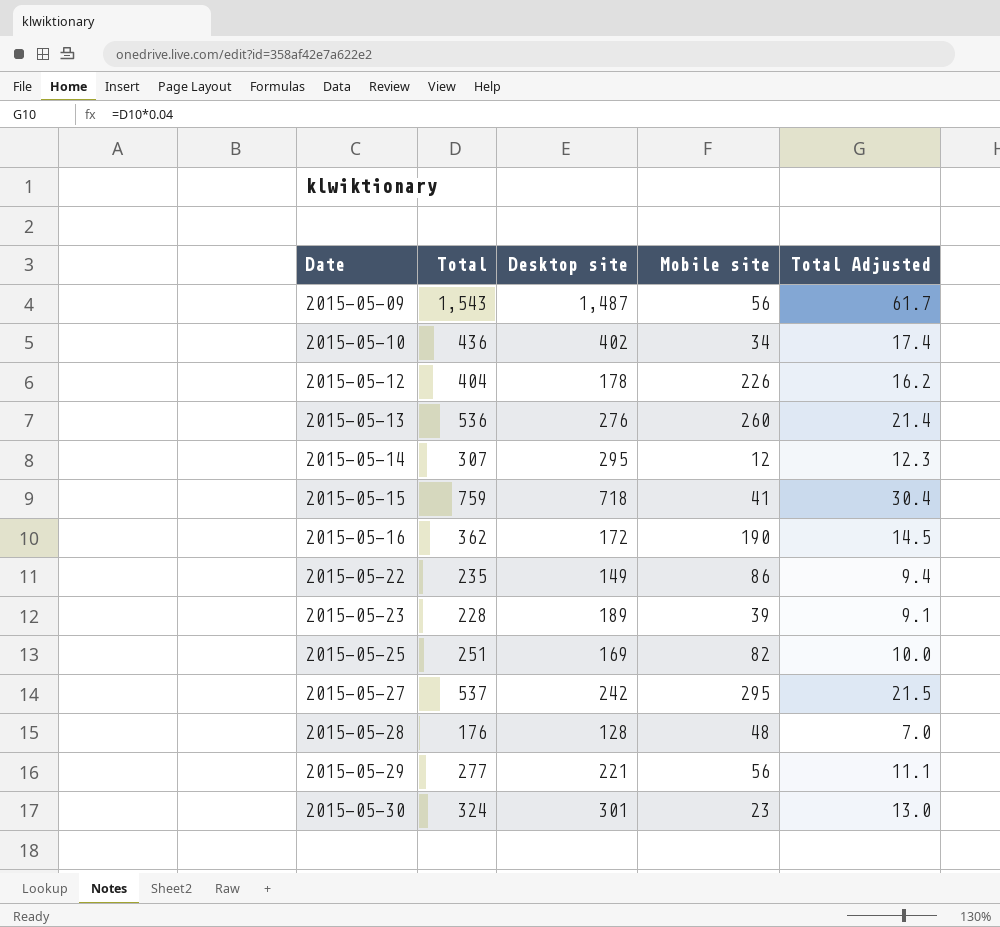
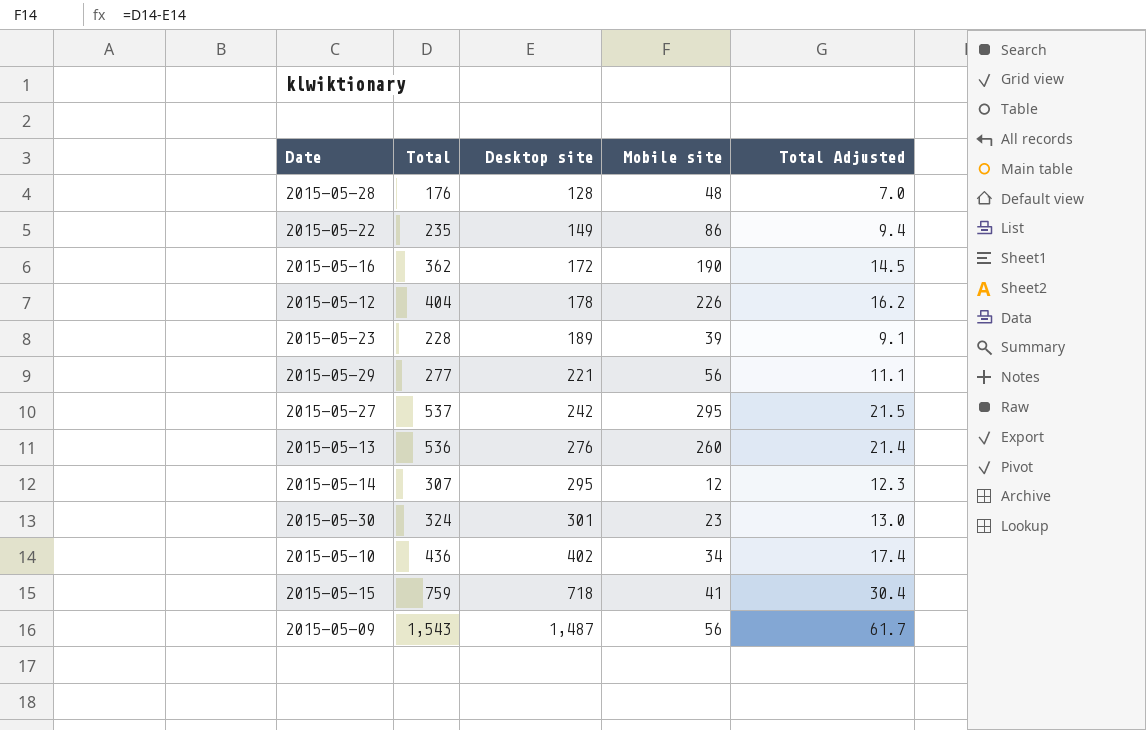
row order: Date ascending -> Desktop site ascending
row 2015-05-25: 251 | 169 | 82 | 10.0 -> none

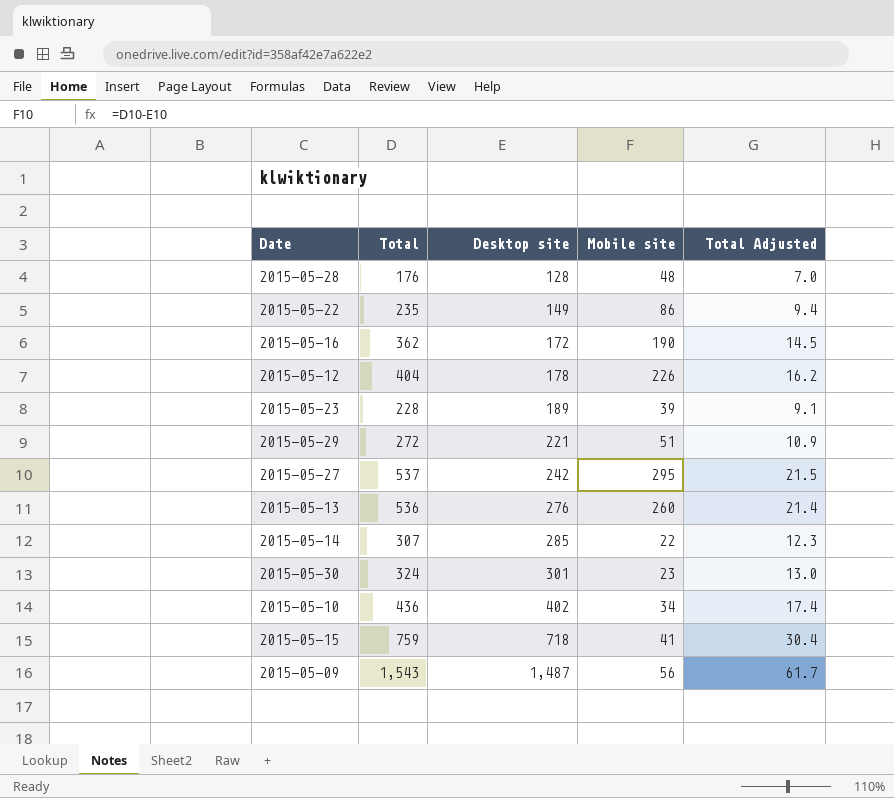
2015-05-29 | Total: 277 -> 272
2015-05-29 | Mobile site: 56 -> 51
2015-05-29 | Total Adjusted: 11.1 -> 10.9
2015-05-14 | Desktop site: 295 -> 285
2015-05-14 | Mobile site: 12 -> 22

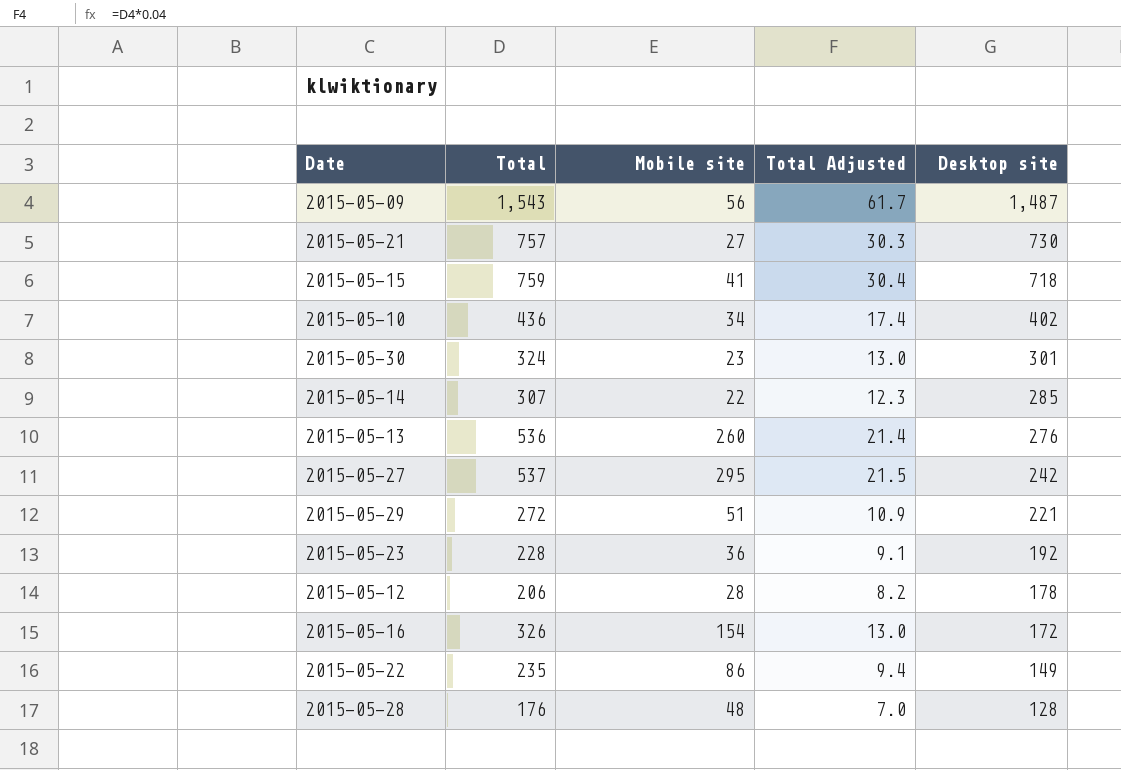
row order: Desktop site ascending -> Desktop site descending
column Desktop site | position: 3 -> 5
row 2015-05-21: none -> 757 | 27 | 30.3 | 730
2015-05-23 | Mobile site: 39 -> 36
2015-05-23 | Desktop site: 189 -> 192
2015-05-12 | Total: 404 -> 206
2015-05-12 | Mobile site: 226 -> 28
2015-05-12 | Total Adjusted: 16.2 -> 8.2
2015-05-16 | Total: 362 -> 326
2015-05-16 | Mobile site: 190 -> 154
2015-05-16 | Total Adjusted: 14.5 -> 13.0

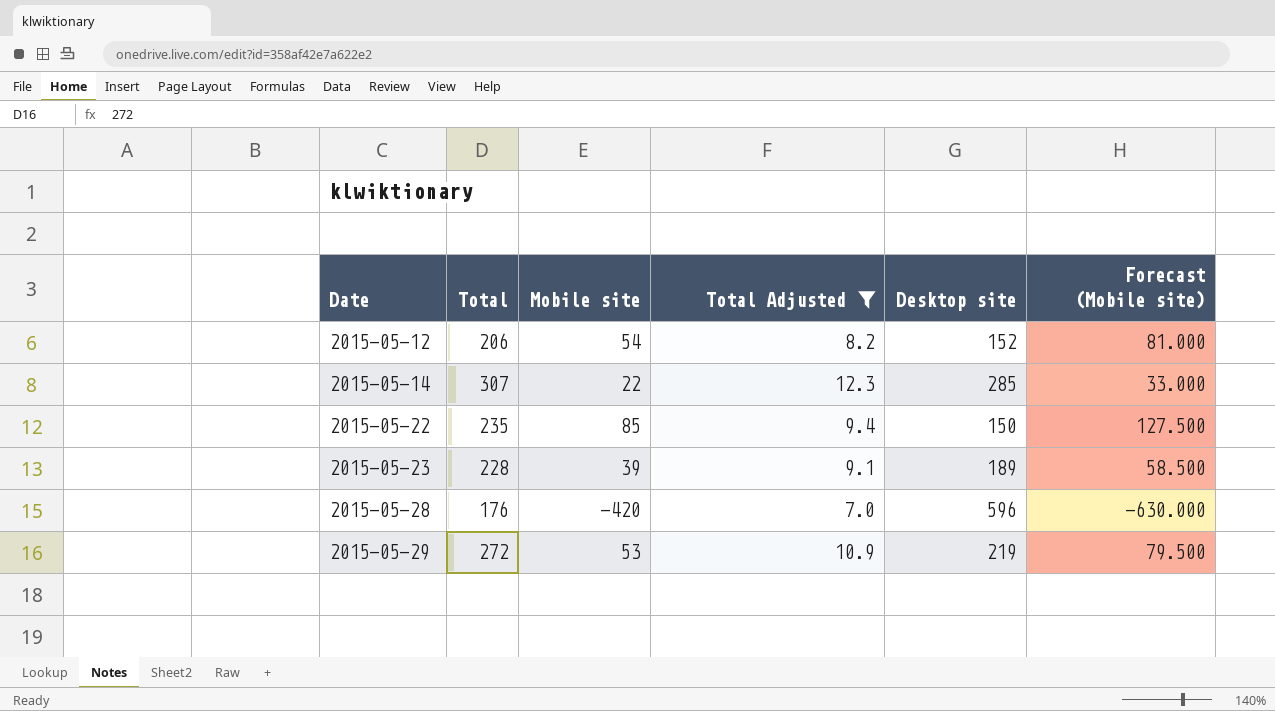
filter: none -> Total Adjusted <= 12.3
row order: Desktop site descending -> Date ascending
column Forecast (Mobile site) | formula: none -> [Mobile site] * 1.5
2015-05-12 | Mobile site: 28 -> 54
2015-05-12 | Desktop site: 178 -> 152
2015-05-22 | Mobile site: 86 -> 85
2015-05-22 | Desktop site: 149 -> 150
2015-05-23 | Mobile site: 36 -> 39
2015-05-23 | Desktop site: 192 -> 189
2015-05-28 | Mobile site: 48 -> -420
2015-05-28 | Desktop site: 128 -> 596
2015-05-29 | Mobile site: 51 -> 53
2015-05-29 | Desktop site: 221 -> 219

